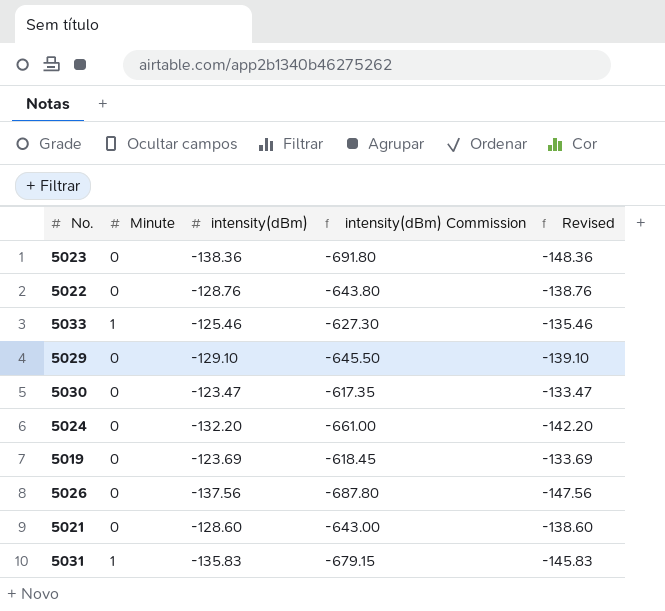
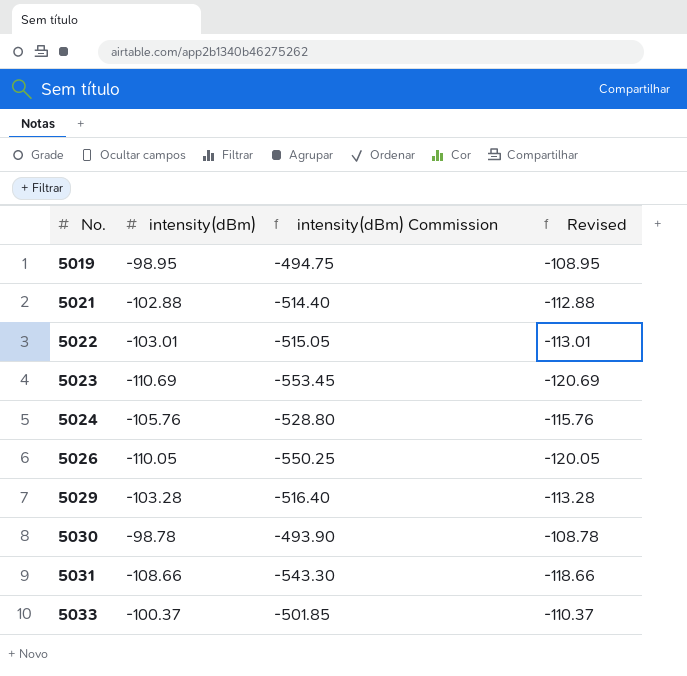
row order: none -> No. ascending
column Minute | position: 2 -> none
5019 | intensity(dBm): -123.69 -> -98.95
5019 | intensity(dBm) Commission: -618.45 -> -494.75
5019 | Revised: -133.69 -> -108.95
5021 | intensity(dBm): -128.60 -> -102.88
5021 | intensity(dBm) Commission: -643.00 -> -514.40
5021 | Revised: -138.60 -> -112.88
5022 | intensity(dBm): -128.76 -> -103.01
5022 | intensity(dBm) Commission: -643.80 -> -515.05
5022 | Revised: -138.76 -> -113.01
5023 | intensity(dBm): -138.36 -> -110.69
5023 | intensity(dBm) Commission: -691.80 -> -553.45
5023 | Revised: -148.36 -> -120.69
5024 | intensity(dBm): -132.20 -> -105.76
5024 | intensity(dBm) Commission: -661.00 -> -528.80
5024 | Revised: -142.20 -> -115.76
5026 | intensity(dBm): -137.56 -> -110.05
5026 | intensity(dBm) Commission: -687.80 -> -550.25
5026 | Revised: -147.56 -> -120.05
5029 | intensity(dBm): -129.10 -> -103.28
5029 | intensity(dBm) Commission: -645.50 -> -516.40
5029 | Revised: -139.10 -> -113.28
5030 | intensity(dBm): -123.47 -> -98.78
5030 | intensity(dBm) Commission: -617.35 -> -493.90
5030 | Revised: -133.47 -> -108.78
5031 | intensity(dBm): -135.83 -> -108.66
5031 | intensity(dBm) Commission: -679.15 -> -543.30
5031 | Revised: -145.83 -> -118.66
5033 | intensity(dBm): -125.46 -> -100.37
5033 | intensity(dBm) Commission: -627.30 -> -501.85
5033 | Revised: -135.46 -> -110.37

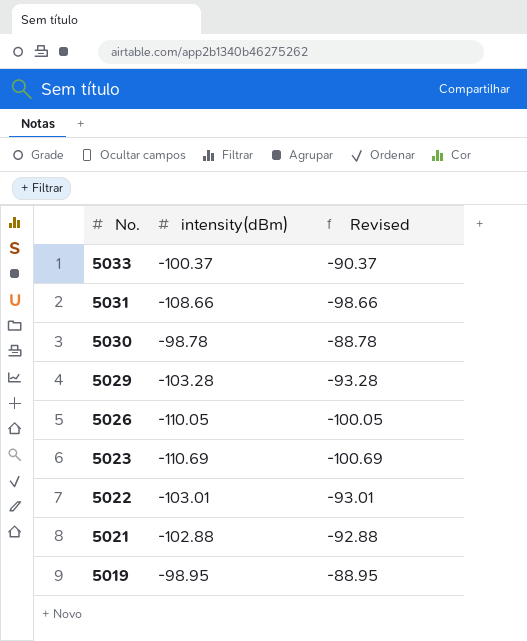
row order: No. ascending -> No. descending
column intensity(dBm) Commission | formula: [intensity(dBm)] * 5 -> none
column Revised | formula: [intensity(dBm)] - 10 -> [intensity(dBm)] + 10
row 5024: -105.76 | -528.80 | -115.76 -> none

